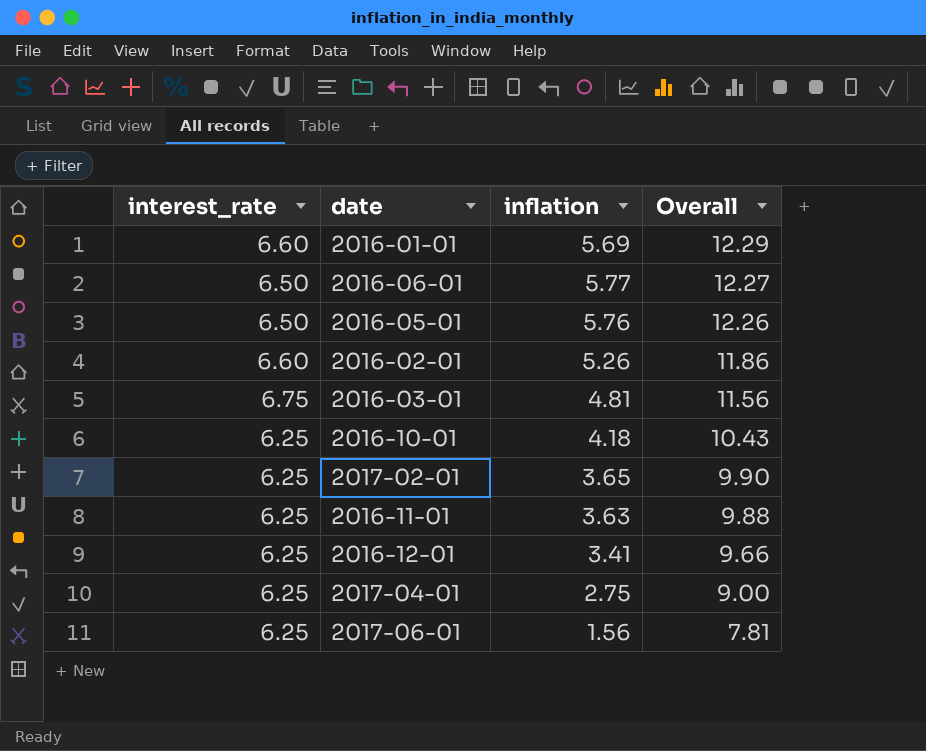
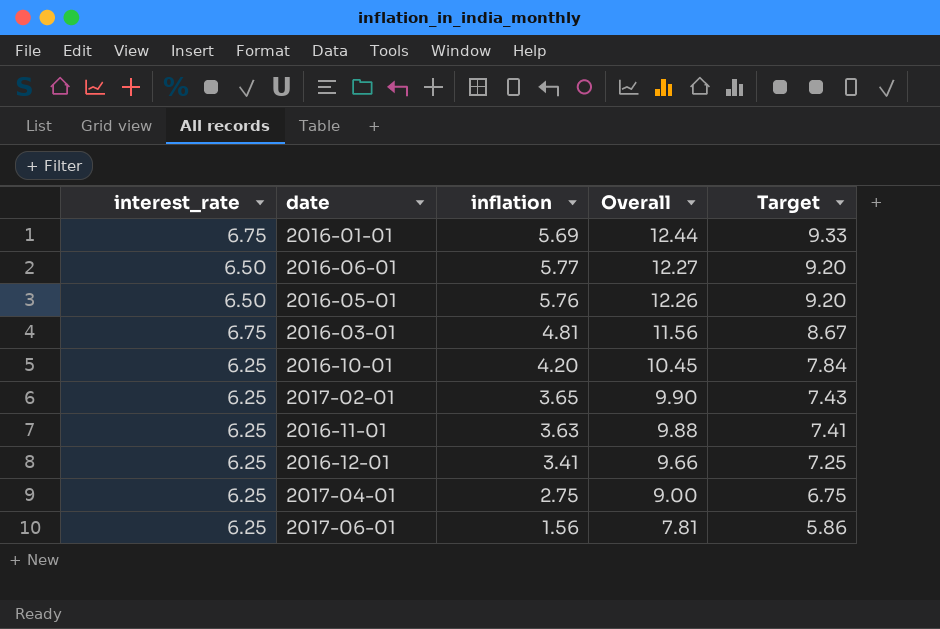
column Target | formula: none -> [Overall] * 0.75
row 2016-02-01: 6.60 | 5.26 | 11.86 -> none
2016-01-01 | interest_rate: 6.60 -> 6.75
2016-01-01 | Overall: 12.29 -> 12.44
2016-10-01 | inflation: 4.18 -> 4.20
2016-10-01 | Overall: 10.43 -> 10.45

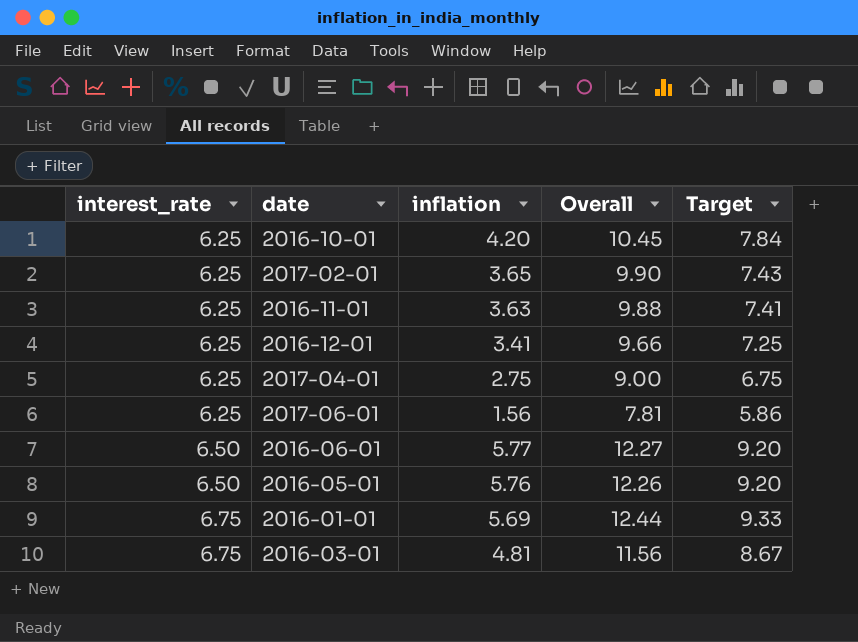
row order: Overall descending -> interest_rate ascending

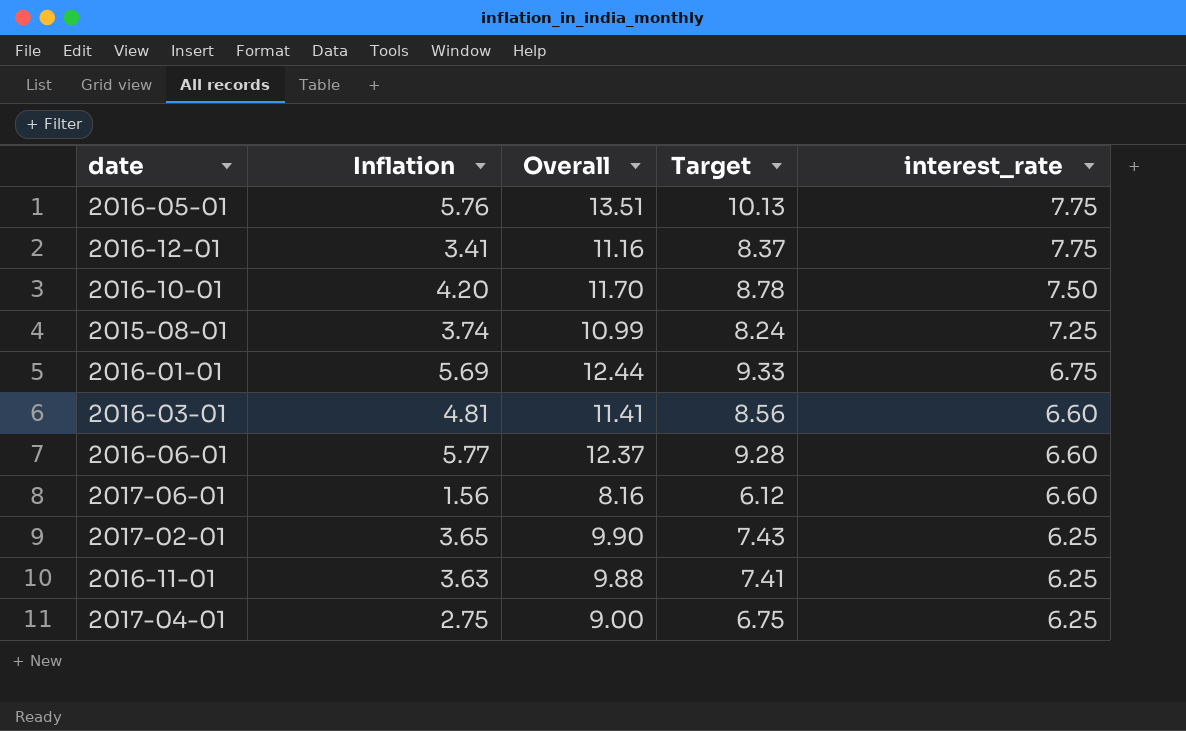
row order: interest_rate ascending -> interest_rate descending
column name: inflation -> Inflation
column interest_rate | position: 1 -> 5
2016-05-01 | Overall: 12.26 -> 13.51
2016-05-01 | Target: 9.20 -> 10.13
2016-05-01 | interest_rate: 6.50 -> 7.75
2016-12-01 | Overall: 9.66 -> 11.16
2016-12-01 | Target: 7.25 -> 8.37
2016-12-01 | interest_rate: 6.25 -> 7.75
2016-10-01 | Overall: 10.45 -> 11.70
2016-10-01 | Target: 7.84 -> 8.78
2016-10-01 | interest_rate: 6.25 -> 7.50
row 2015-08-01: none -> 3.74 | 10.99 | 8.24 | 7.25
2016-03-01 | Overall: 11.56 -> 11.41
2016-03-01 | Target: 8.67 -> 8.56
2016-03-01 | interest_rate: 6.75 -> 6.60
2016-06-01 | Overall: 12.27 -> 12.37
2016-06-01 | Target: 9.20 -> 9.28
2016-06-01 | interest_rate: 6.50 -> 6.60
2017-06-01 | Overall: 7.81 -> 8.16
2017-06-01 | Target: 5.86 -> 6.12
2017-06-01 | interest_rate: 6.25 -> 6.60

